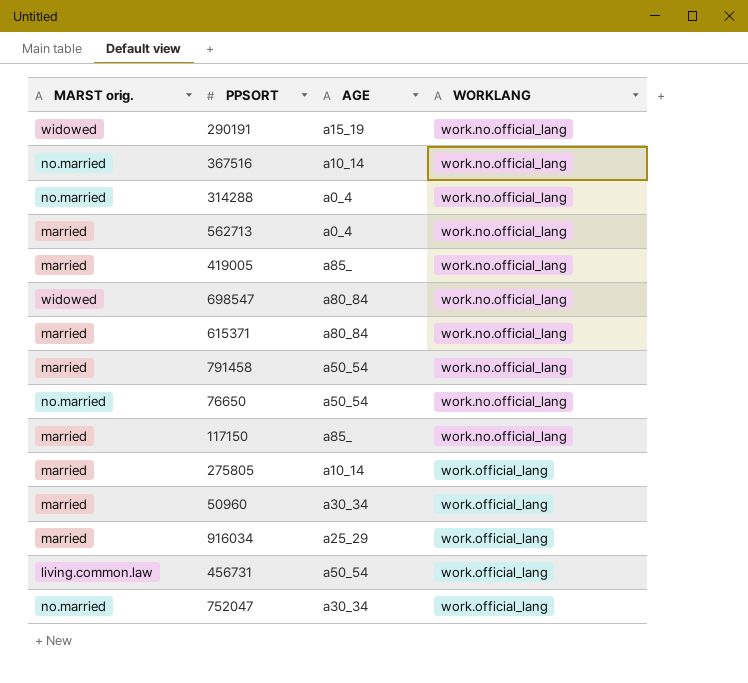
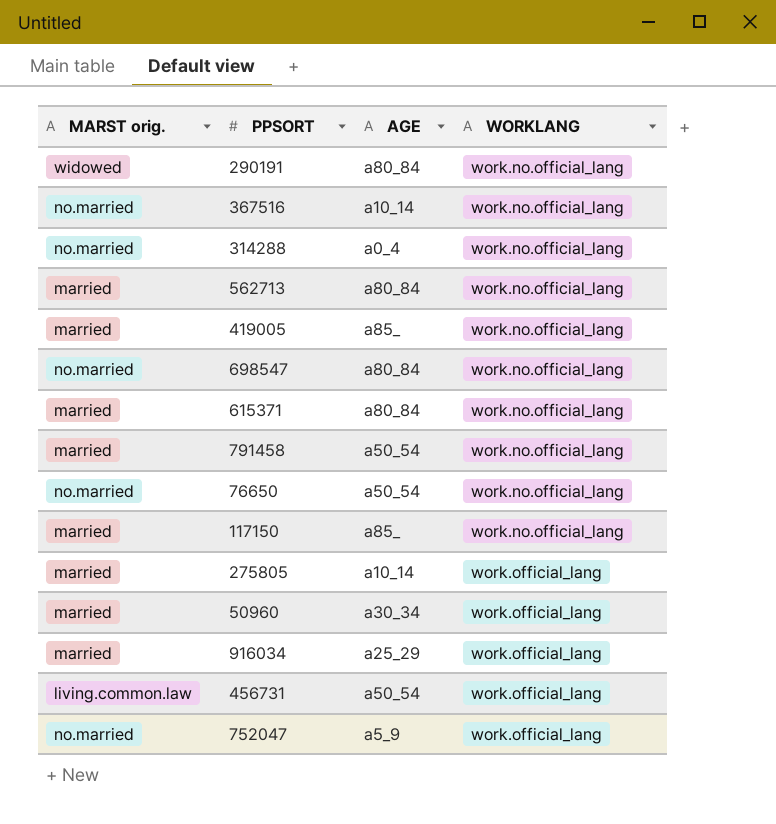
290191 | AGE: a15_19 -> a80_84
562713 | AGE: a0_4 -> a80_84
698547 | MARST orig.: widowed -> no.married
752047 | AGE: a30_34 -> a5_9

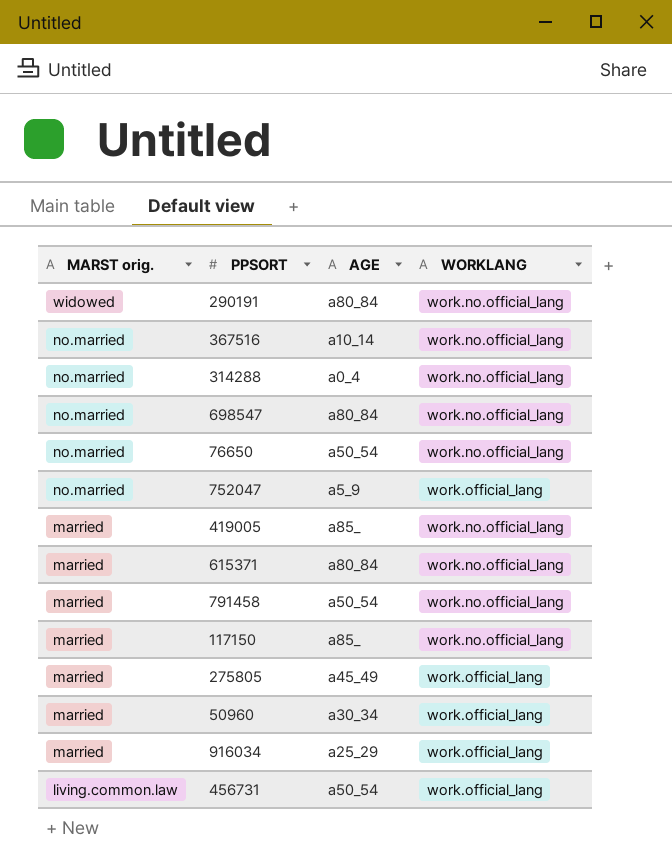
row order: WORKLANG ascending -> MARST orig. descending
row 562713: married | a80_84 | work.no.official_lang -> none
275805 | AGE: a10_14 -> a45_49

